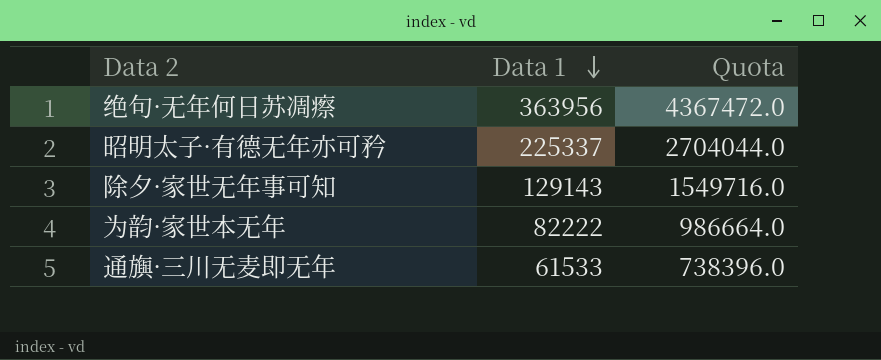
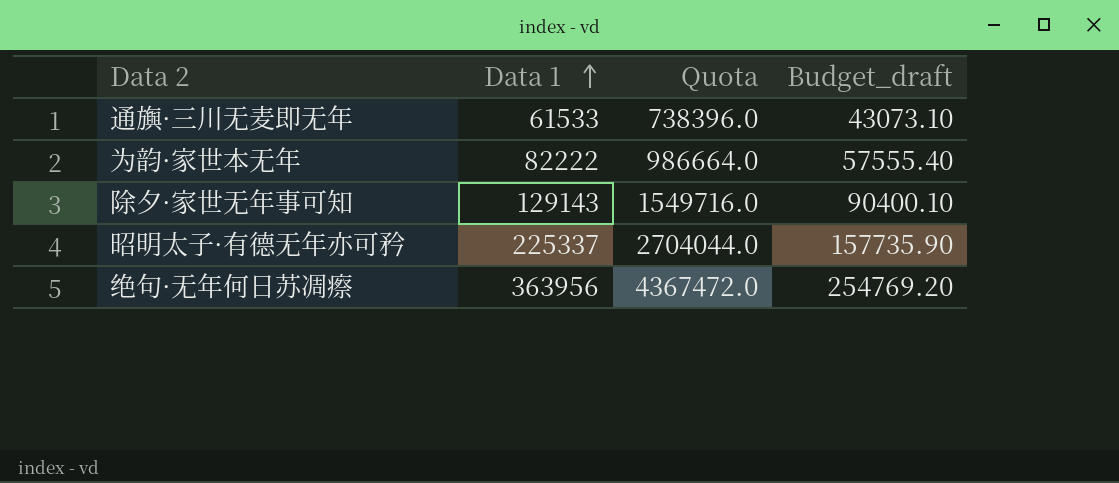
row order: Data 1 descending -> Data 1 ascending
column Budget_draft | formula: none -> [Data 1] * 0.7

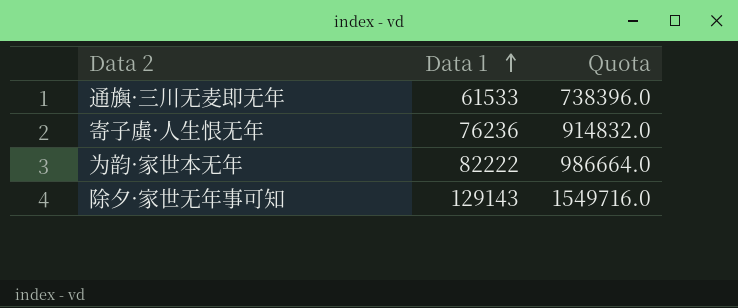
column Budget_draft | formula: [Data 1] * 0.7 -> none
row 昭明太子·有德无年亦可矜: 225337 | 2704044.0 | 157735.90 -> none
row 绝句·无年何日苏凋瘵: 363956 | 4367472.0 | 254769.20 -> none
row 寄子虡·人生恨无年: none -> 76236 | 914832.0

